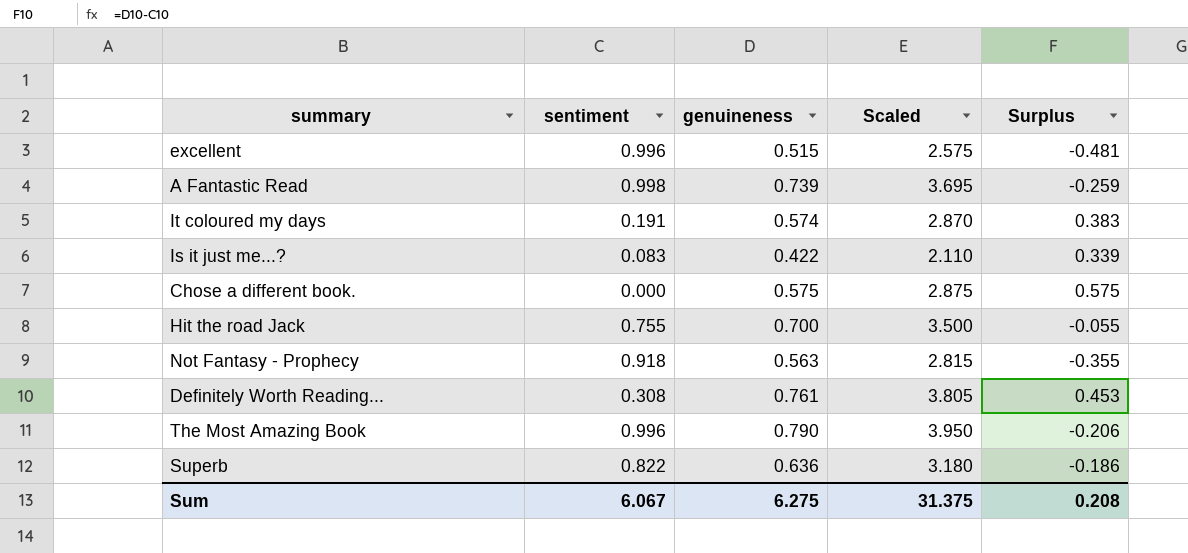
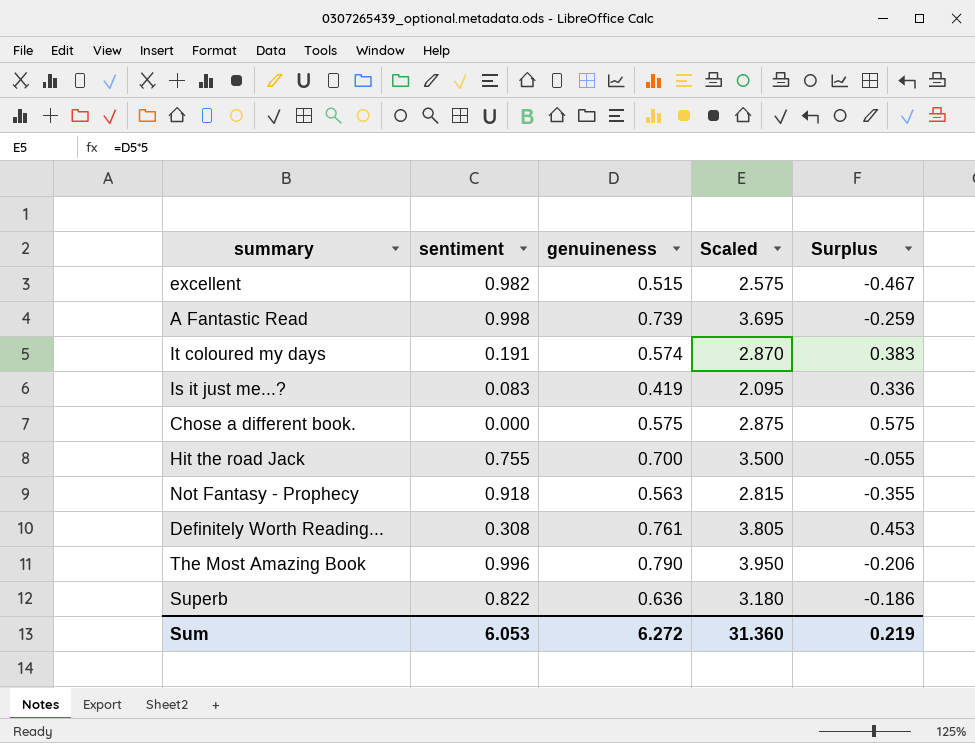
excellent | sentiment: 0.996 -> 0.982
excellent | Surplus: -0.481 -> -0.467
Is it just me...? | genuineness: 0.422 -> 0.419
Is it just me...? | Scaled: 2.110 -> 2.095
Is it just me...? | Surplus: 0.339 -> 0.336
Sum | sentiment: 6.067 -> 6.053
Sum | genuineness: 6.275 -> 6.272
Sum | Scaled: 31.375 -> 31.360
Sum | Surplus: 0.208 -> 0.219

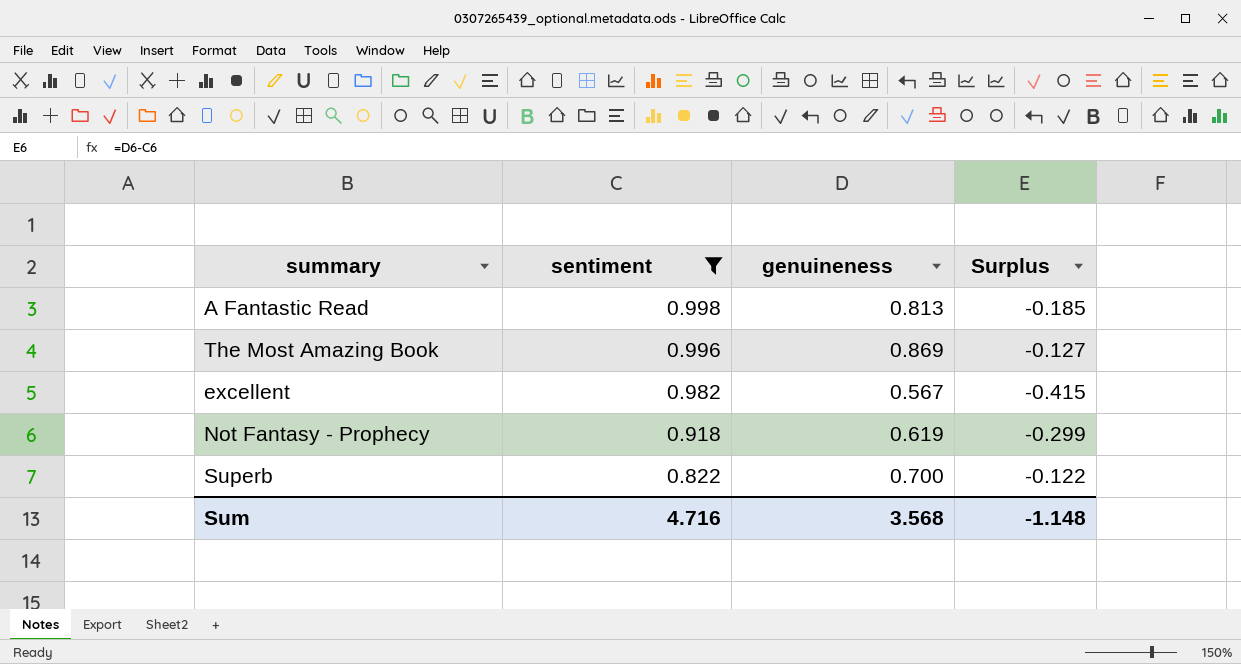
filter: none -> sentiment >= 0.822
row order: none -> sentiment descending
column Scaled | formula: [genuineness] * 5 -> none
A Fantastic Read | genuineness: 0.739 -> 0.813
A Fantastic Read | Surplus: -0.259 -> -0.185
The Most Amazing Book | genuineness: 0.790 -> 0.869
The Most Amazing Book | Surplus: -0.206 -> -0.127
excellent | genuineness: 0.515 -> 0.567
excellent | Surplus: -0.467 -> -0.415
Not Fantasy - Prophecy | genuineness: 0.563 -> 0.619
Not Fantasy - Prophecy | Surplus: -0.355 -> -0.299
Superb | genuineness: 0.636 -> 0.700
Superb | Surplus: -0.186 -> -0.122
Sum | sentiment: 6.053 -> 4.716
Sum | genuineness: 6.272 -> 3.568
Sum | Surplus: 0.219 -> -1.148

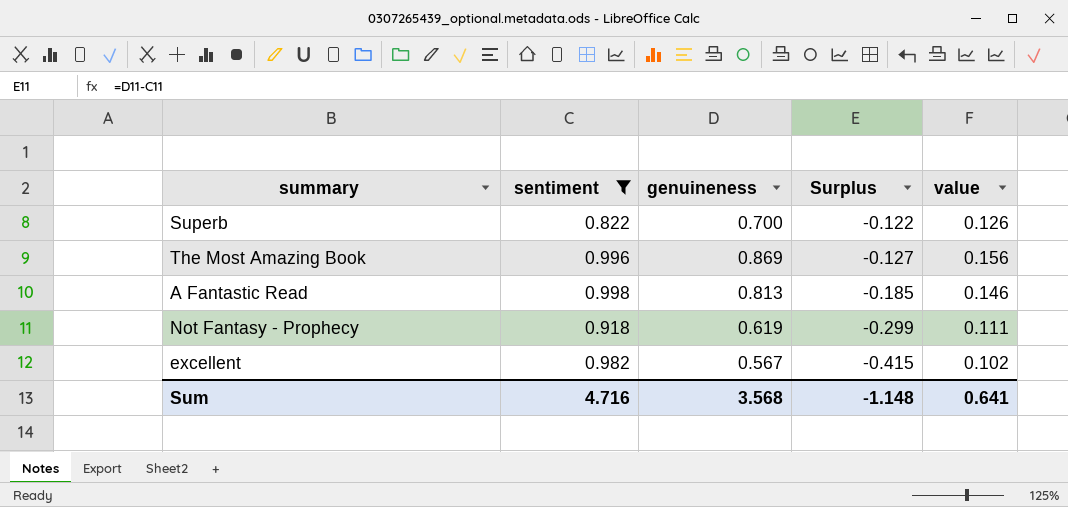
row order: sentiment descending -> Surplus descending
column value | formula: none -> [genuineness] * 0.18

